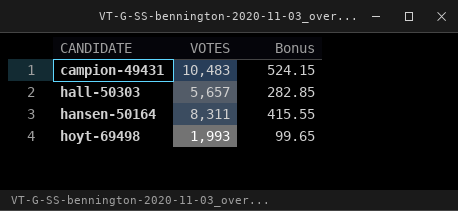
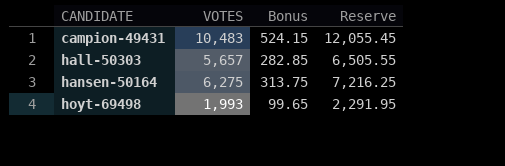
column Reserve | formula: none -> [VOTES] * 1.15
hansen-50164 | VOTES: 8,311 -> 6,275
hansen-50164 | Bonus: 415.55 -> 313.75

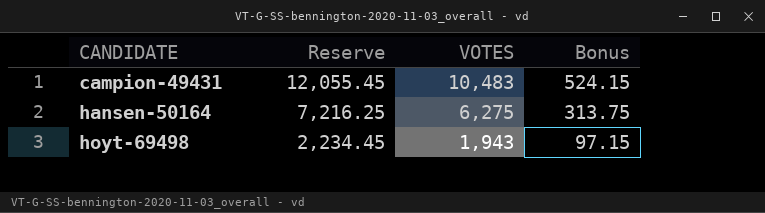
column Reserve | position: 4 -> 2
row hall-50303: 5,657 | 282.85 | 6,505.55 -> none
hoyt-69498 | Reserve: 2,291.95 -> 2,234.45
hoyt-69498 | VOTES: 1,993 -> 1,943
hoyt-69498 | Bonus: 99.65 -> 97.15

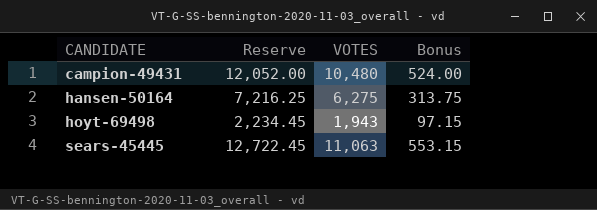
campion-49431 | Reserve: 12,055.45 -> 12,052.00
campion-49431 | VOTES: 10,483 -> 10,480
campion-49431 | Bonus: 524.15 -> 524.00
row sears-45445: none -> 12,722.45 | 11,063 | 553.15

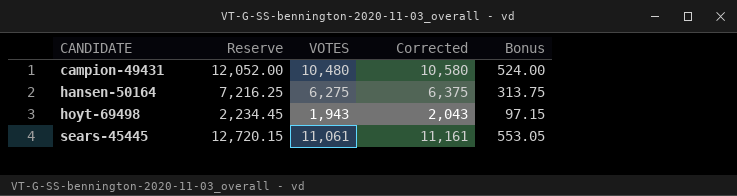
column Corrected | formula: none -> [VOTES] + 100
sears-45445 | Reserve: 12,722.45 -> 12,720.15
sears-45445 | VOTES: 11,063 -> 11,061
sears-45445 | Bonus: 553.15 -> 553.05

